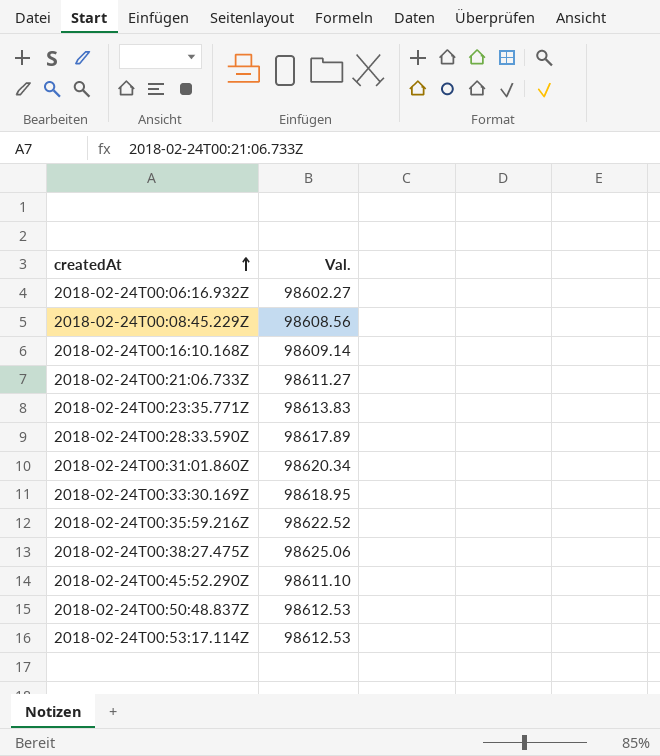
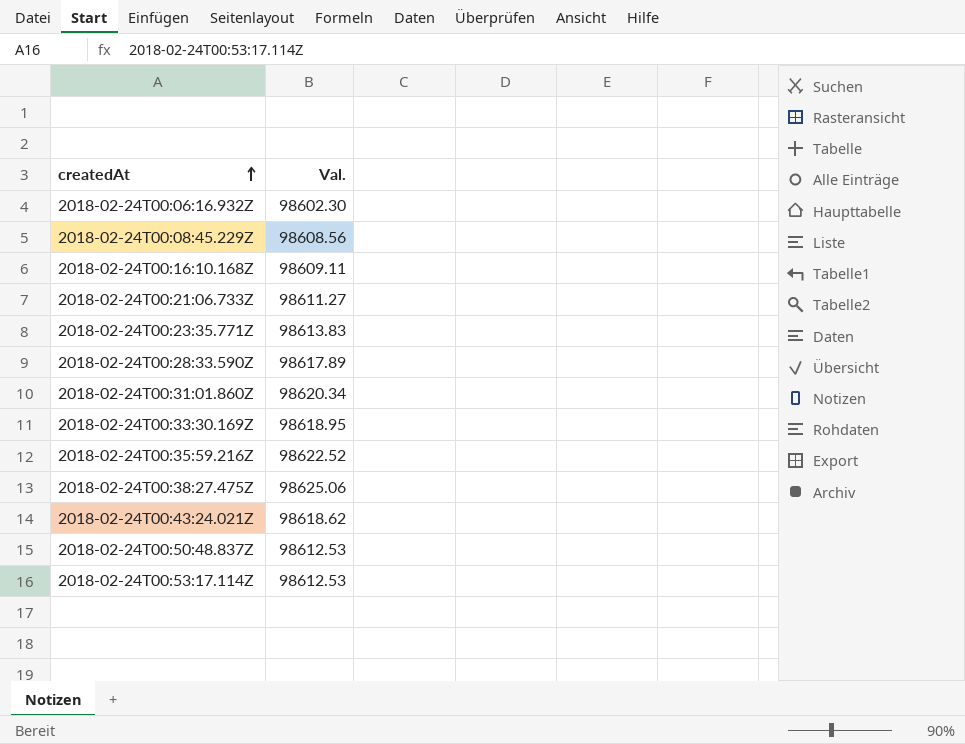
row 2018-02-24T00:45:52.290Z: 98611.10 -> none
2018-02-24T00:06:16.932Z | Val.: 98602.27 -> 98602.30
2018-02-24T00:16:10.168Z | Val.: 98609.14 -> 98609.11
row 2018-02-24T00:43:24.021Z: none -> 98618.62

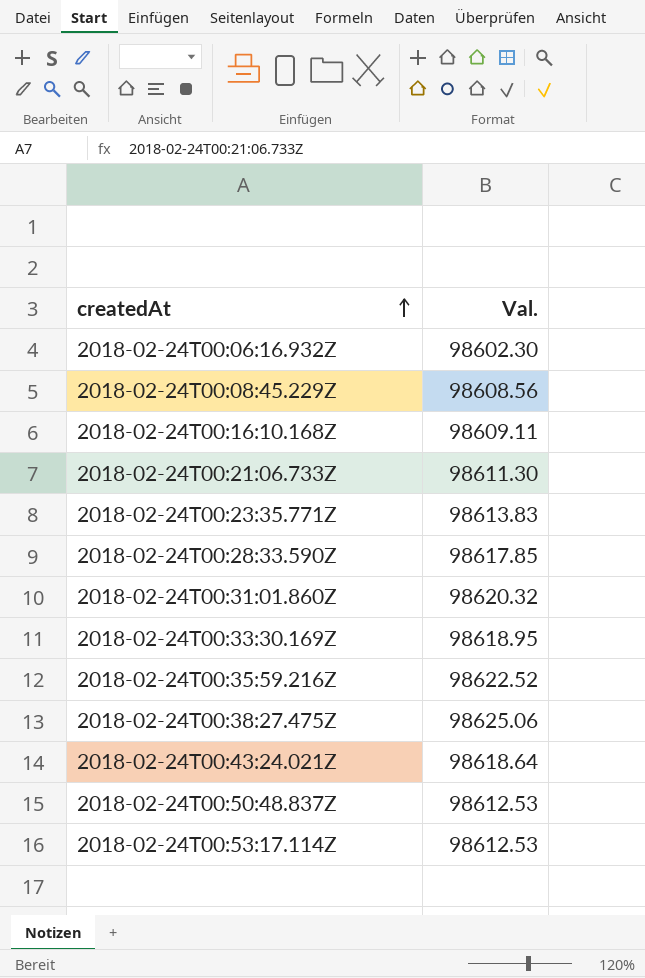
2018-02-24T00:21:06.733Z | Val.: 98611.27 -> 98611.30
2018-02-24T00:28:33.590Z | Val.: 98617.89 -> 98617.85
2018-02-24T00:31:01.860Z | Val.: 98620.34 -> 98620.32
2018-02-24T00:43:24.021Z | Val.: 98618.62 -> 98618.64

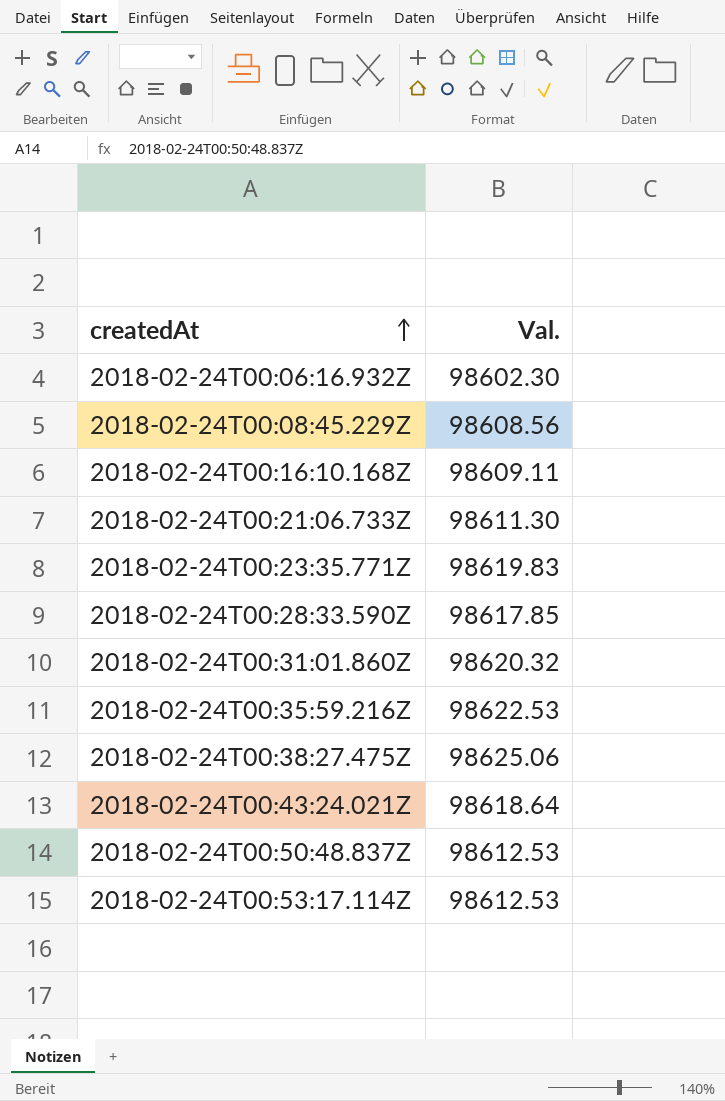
row 2018-02-24T00:33:30.169Z: 98618.95 -> none
2018-02-24T00:23:35.771Z | Val.: 98613.83 -> 98619.83
2018-02-24T00:35:59.216Z | Val.: 98622.52 -> 98622.53

